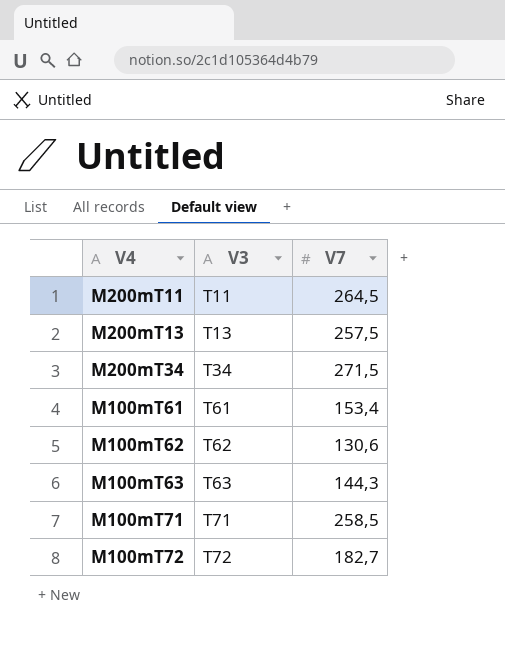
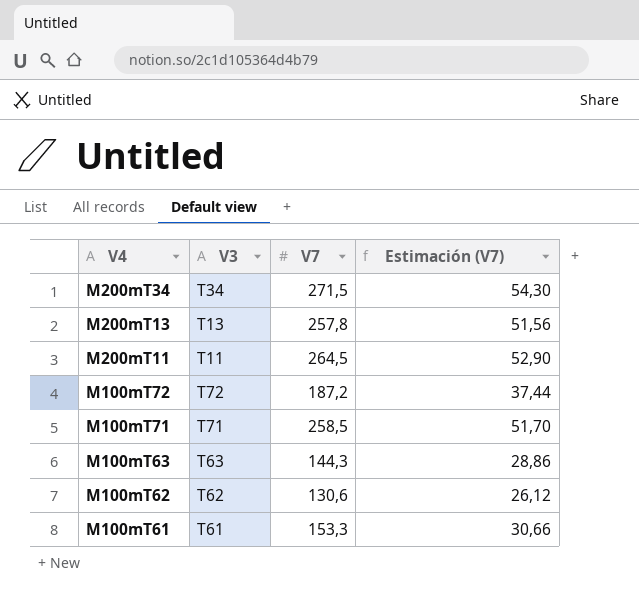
row order: V3 ascending -> V4 descending
column Estimación (V7) | formula: none -> [V7] * 0,2
M200mT13 | V7: 257,5 -> 257,8
M100mT72 | V7: 182,7 -> 187,2
M100mT61 | V7: 153,4 -> 153,3

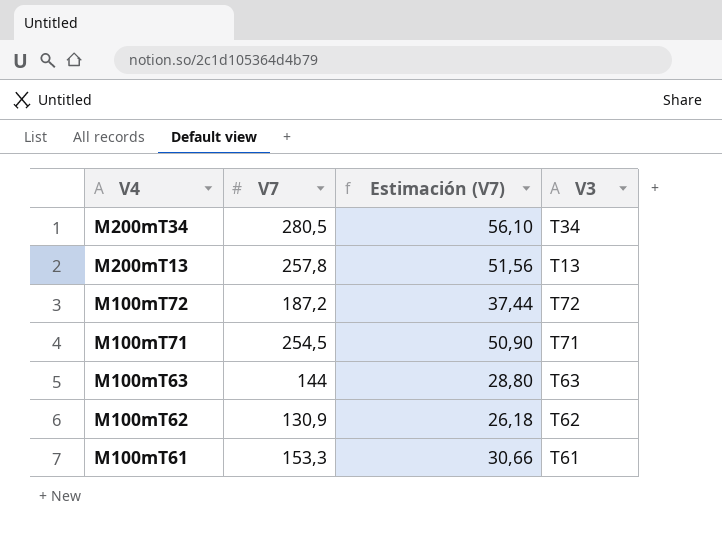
column V3 | position: 2 -> 4
row M200mT11: T11 | 264,5 | 52,90 -> none
M200mT34 | V7: 271,5 -> 280,5
M200mT34 | Estimación (V7): 54,30 -> 56,10
M100mT71 | V7: 258,5 -> 254,5
M100mT71 | Estimación (V7): 51,70 -> 50,90
M100mT63 | V7: 144,3 -> 144
M100mT63 | Estimación (V7): 28,86 -> 28,80
M100mT62 | V7: 130,6 -> 130,9
M100mT62 | Estimación (V7): 26,12 -> 26,18

